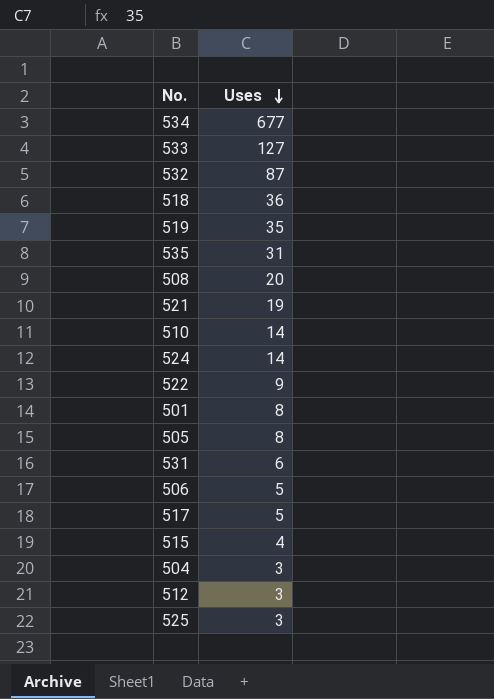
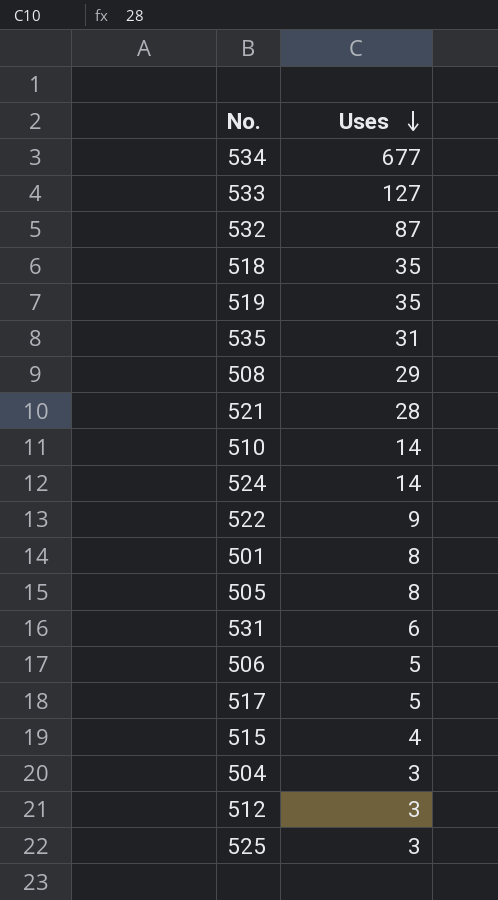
518 | Uses: 36 -> 35
508 | Uses: 20 -> 29
521 | Uses: 19 -> 28

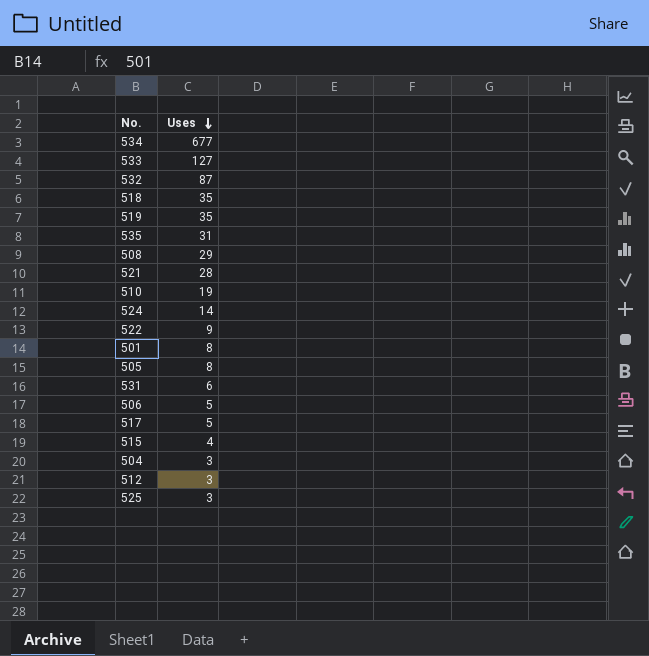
510 | Uses: 14 -> 19

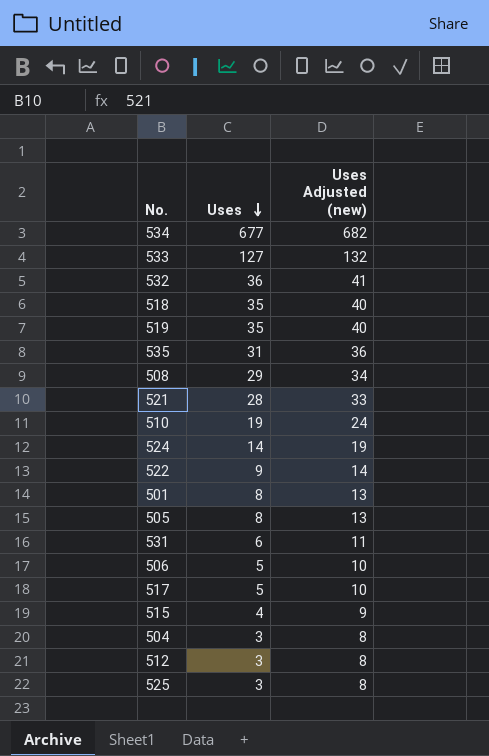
column Uses Adjusted (new) | formula: none -> [Uses] + 5
532 | Uses: 87 -> 36

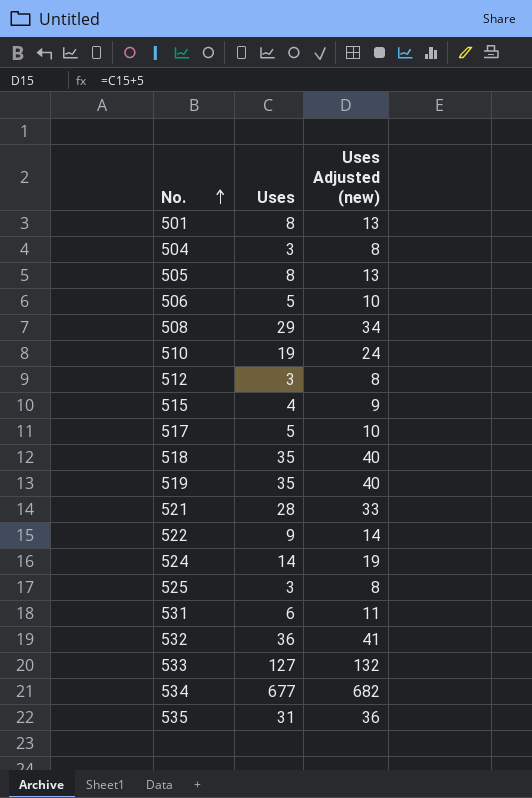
row order: Uses descending -> No. ascending

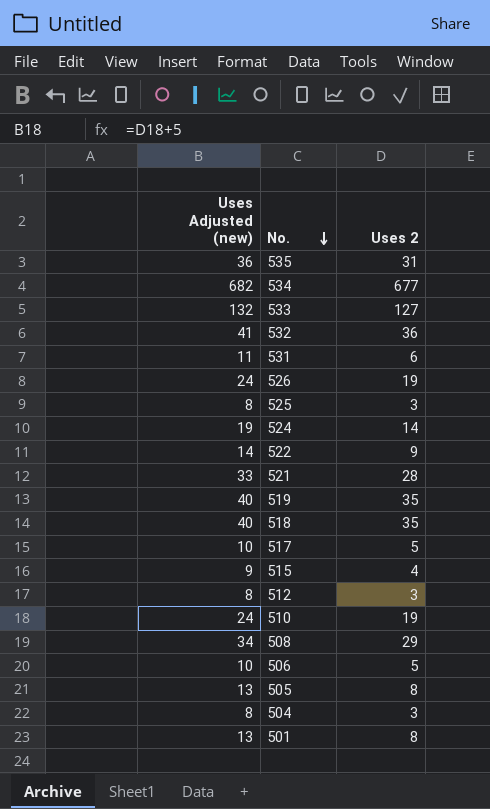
row order: No. ascending -> No. descending
column Uses Adjusted (new) | position: 3 -> 1
column name: Uses -> Uses 2
row 526: none -> 24 | 19

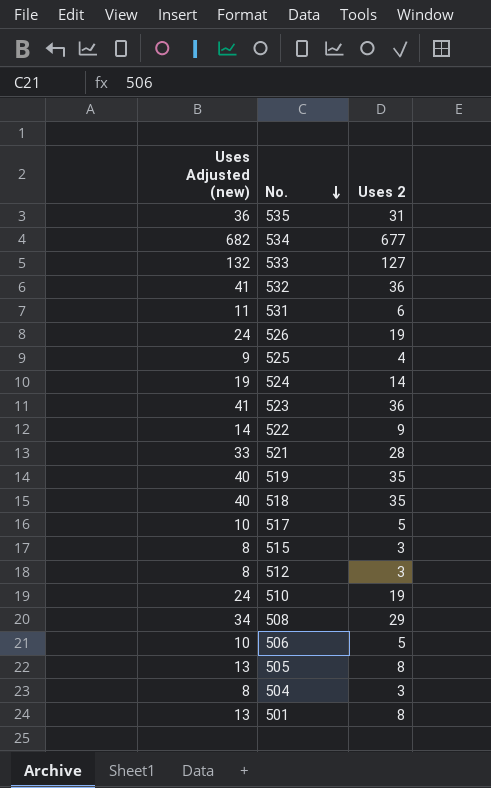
525 | Uses Adjusted (new): 8 -> 9
525 | Uses 2: 3 -> 4
row 523: none -> 41 | 36
515 | Uses Adjusted (new): 9 -> 8
515 | Uses 2: 4 -> 3

